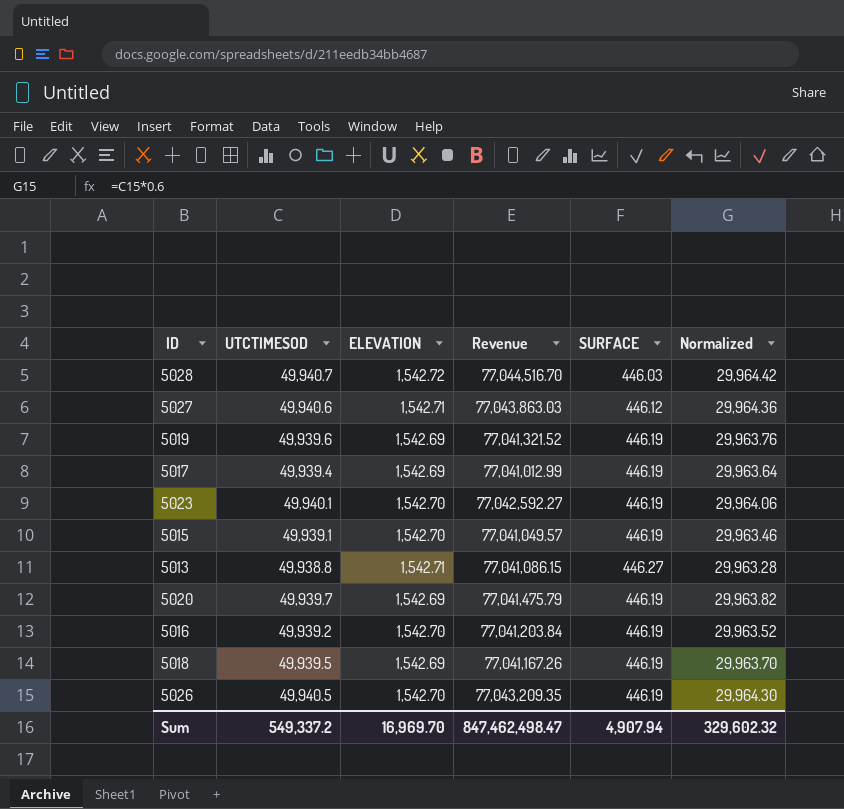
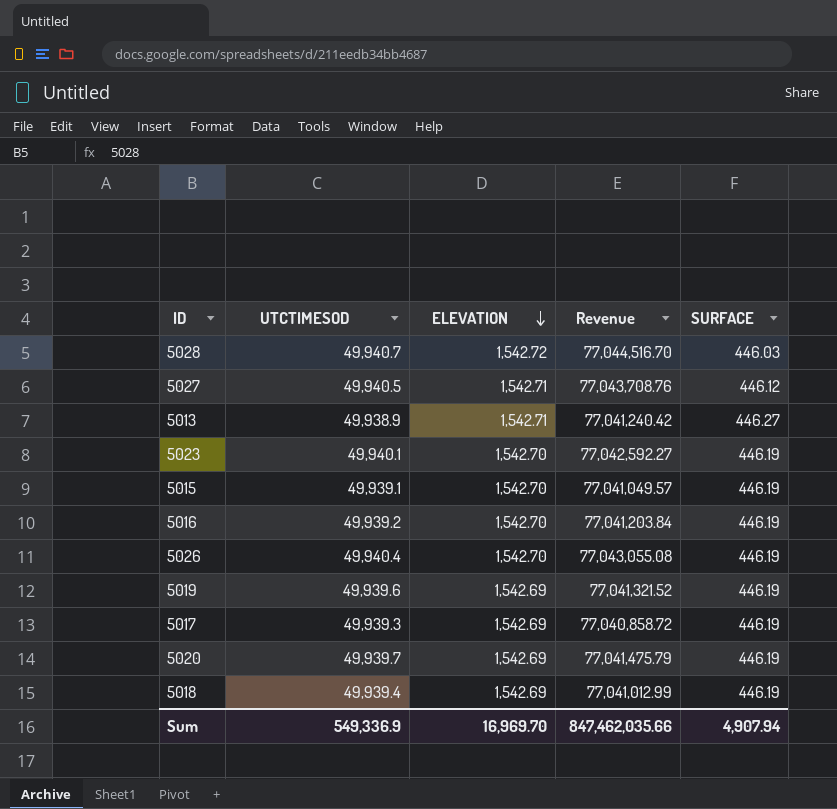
row order: none -> ELEVATION descending
column Normalized | formula: [UTCTIMESOD] * 0.6 -> none
5027 | UTCTIMESOD: 49,940.6 -> 49,940.5
5027 | Revenue: 77,043,863.03 -> 77,043,708.76
5013 | UTCTIMESOD: 49,938.8 -> 49,938.9
5013 | Revenue: 77,041,086.15 -> 77,041,240.42
5026 | UTCTIMESOD: 49,940.5 -> 49,940.4
5026 | Revenue: 77,043,209.35 -> 77,043,055.08
5017 | UTCTIMESOD: 49,939.4 -> 49,939.3
5017 | Revenue: 77,041,012.99 -> 77,040,858.72
5018 | UTCTIMESOD: 49,939.5 -> 49,939.4
5018 | Revenue: 77,041,167.26 -> 77,041,012.99
Sum | UTCTIMESOD: 549,337.2 -> 549,336.9
Sum | Revenue: 847,462,498.47 -> 847,462,035.66

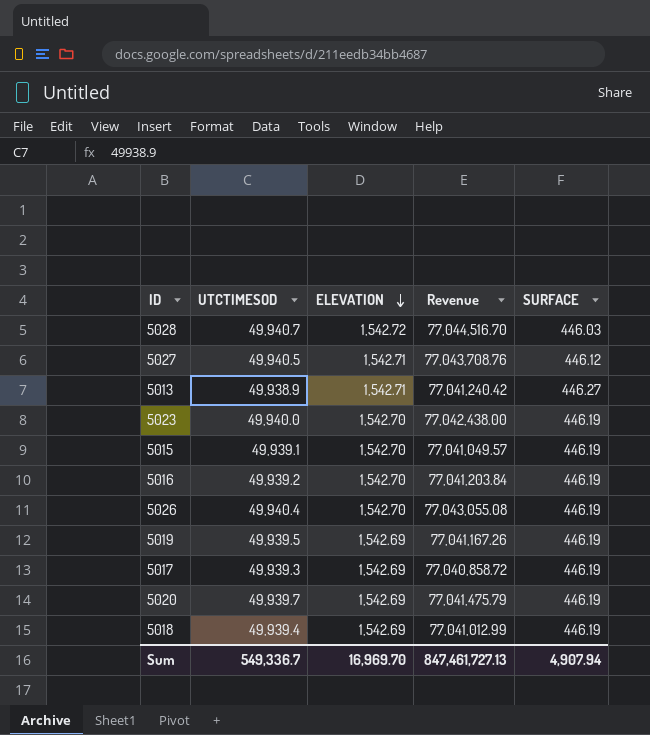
5023 | UTCTIMESOD: 49,940.1 -> 49,940.0
5023 | Revenue: 77,042,592.27 -> 77,042,438.00
5019 | UTCTIMESOD: 49,939.6 -> 49,939.5
5019 | Revenue: 77,041,321.52 -> 77,041,167.26
Sum | UTCTIMESOD: 549,336.9 -> 549,336.7
Sum | Revenue: 847,462,035.66 -> 847,461,727.13

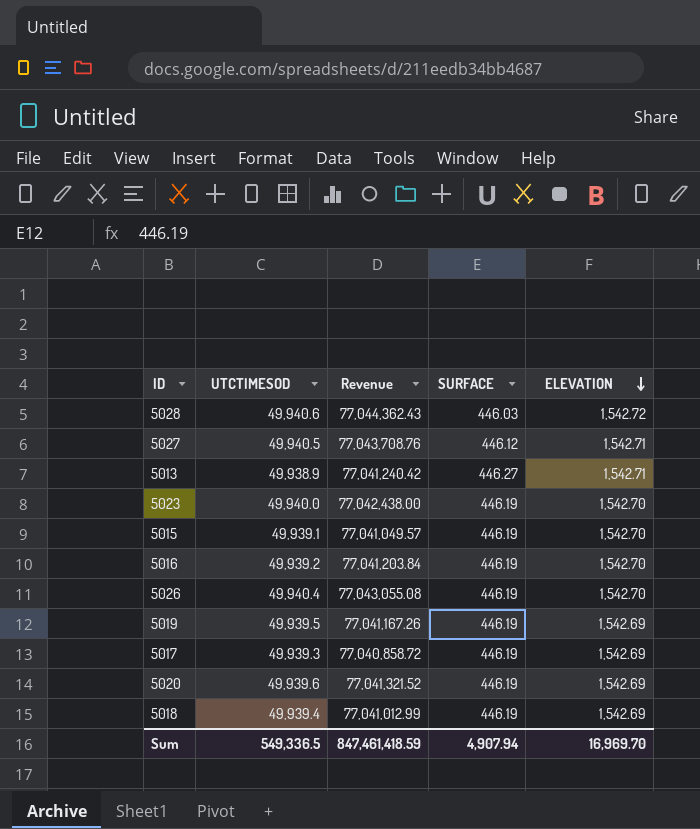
column ELEVATION | position: 3 -> 5
5028 | UTCTIMESOD: 49,940.7 -> 49,940.6
5028 | Revenue: 77,044,516.70 -> 77,044,362.43
5020 | UTCTIMESOD: 49,939.7 -> 49,939.6
5020 | Revenue: 77,041,475.79 -> 77,041,321.52
Sum | UTCTIMESOD: 549,336.7 -> 549,336.5
Sum | Revenue: 847,461,727.13 -> 847,461,418.59

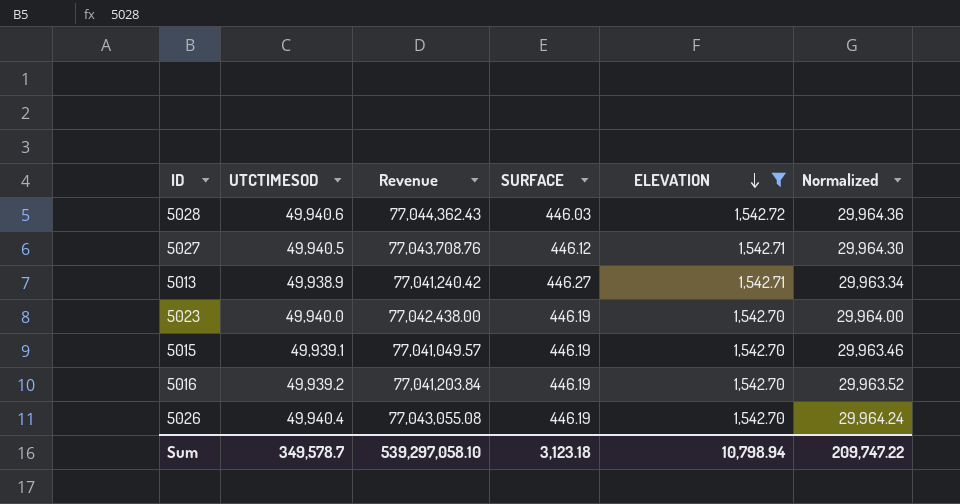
filter: none -> ELEVATION != 1,542.69
column Normalized | formula: none -> [UTCTIMESOD] * 0.6
Sum | UTCTIMESOD: 549,336.5 -> 349,578.7
Sum | Revenue: 847,461,418.59 -> 539,297,058.10
Sum | SURFACE: 4,907.94 -> 3,123.18
Sum | ELEVATION: 16,969.70 -> 10,798.94

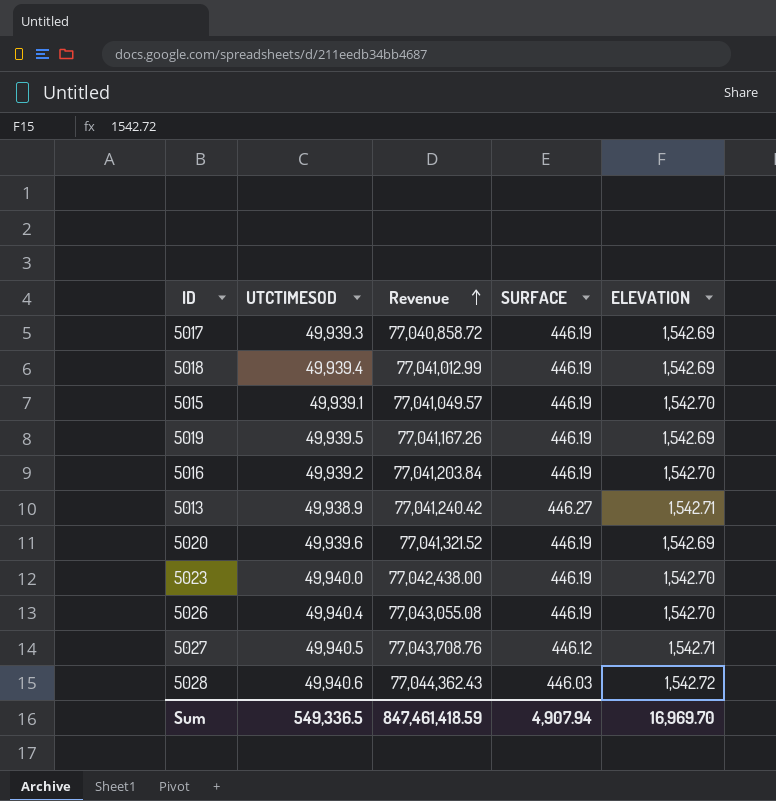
filter: ELEVATION != 1,542.69 -> none
row order: ELEVATION descending -> Revenue ascending
column Normalized | formula: [UTCTIMESOD] * 0.6 -> none
Sum | UTCTIMESOD: 349,578.7 -> 549,336.5
Sum | Revenue: 539,297,058.10 -> 847,461,418.59
Sum | SURFACE: 3,123.18 -> 4,907.94
Sum | ELEVATION: 10,798.94 -> 16,969.70

